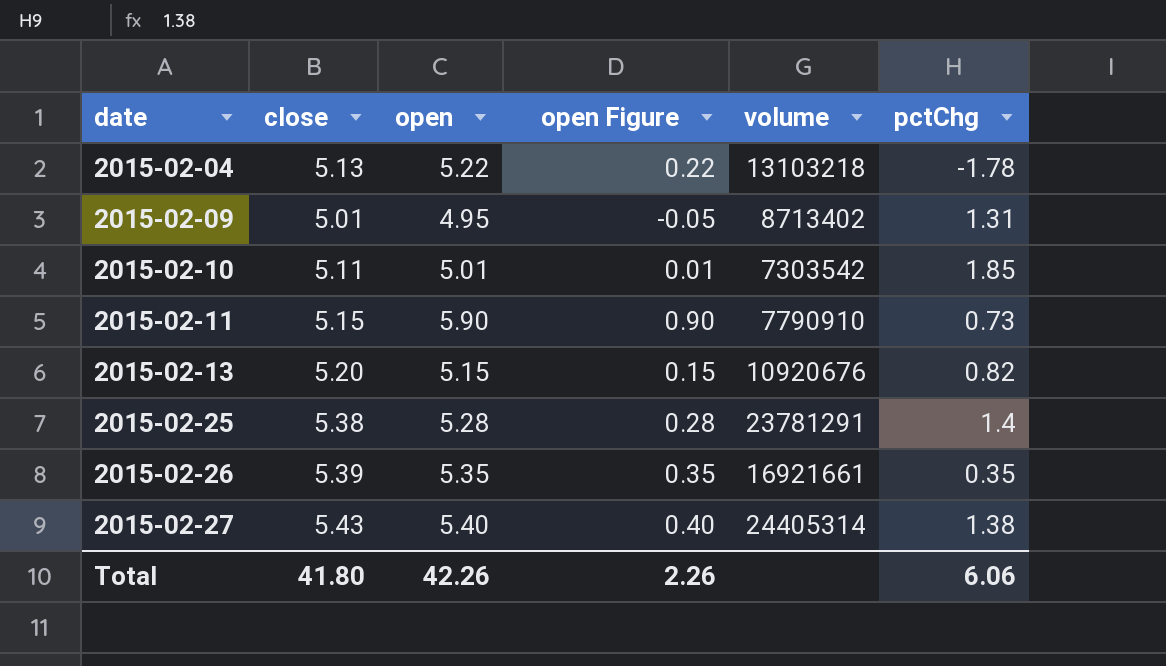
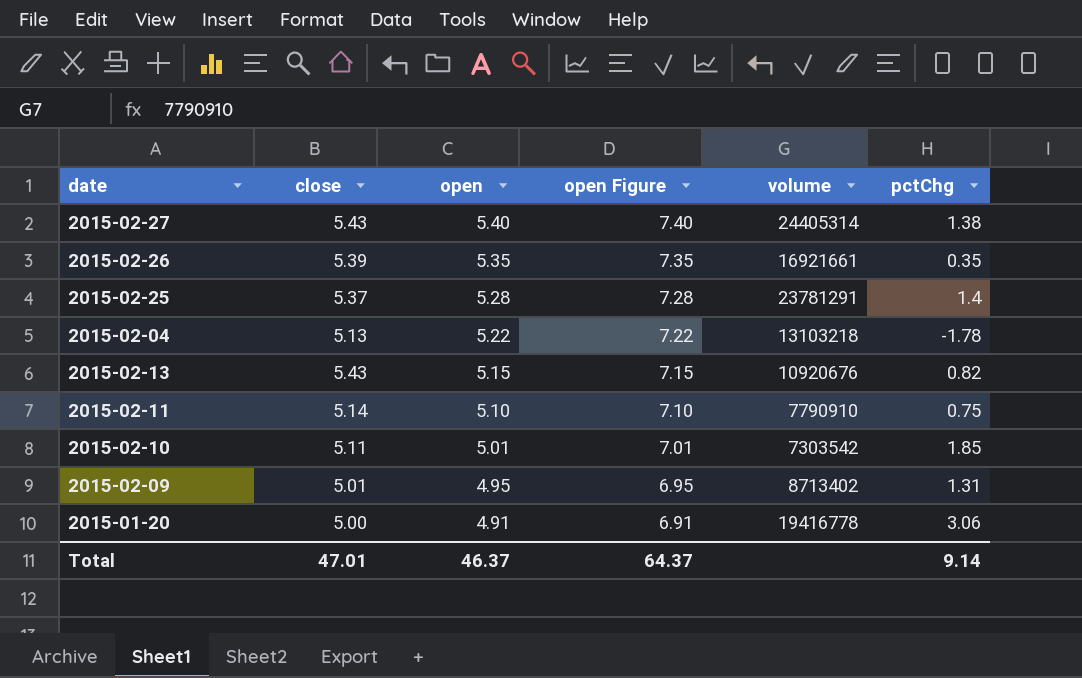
row order: date ascending -> open descending
column open Figure | formula: [open] - 5 -> [open] + 2
2015-02-25 | close: 5.38 -> 5.37
2015-02-13 | close: 5.20 -> 5.43
2015-02-11 | close: 5.15 -> 5.14
2015-02-11 | open: 5.90 -> 5.10
2015-02-11 | pctChg: 0.73 -> 0.75
row 2015-01-20: none -> 5.00 | 4.91 | 6.91 | 19416778 | 3.06
Total | close: 41.80 -> 47.01
Total | open: 42.26 -> 46.37
Total | open Figure: 2.26 -> 64.37
Total | pctChg: 6.06 -> 9.14

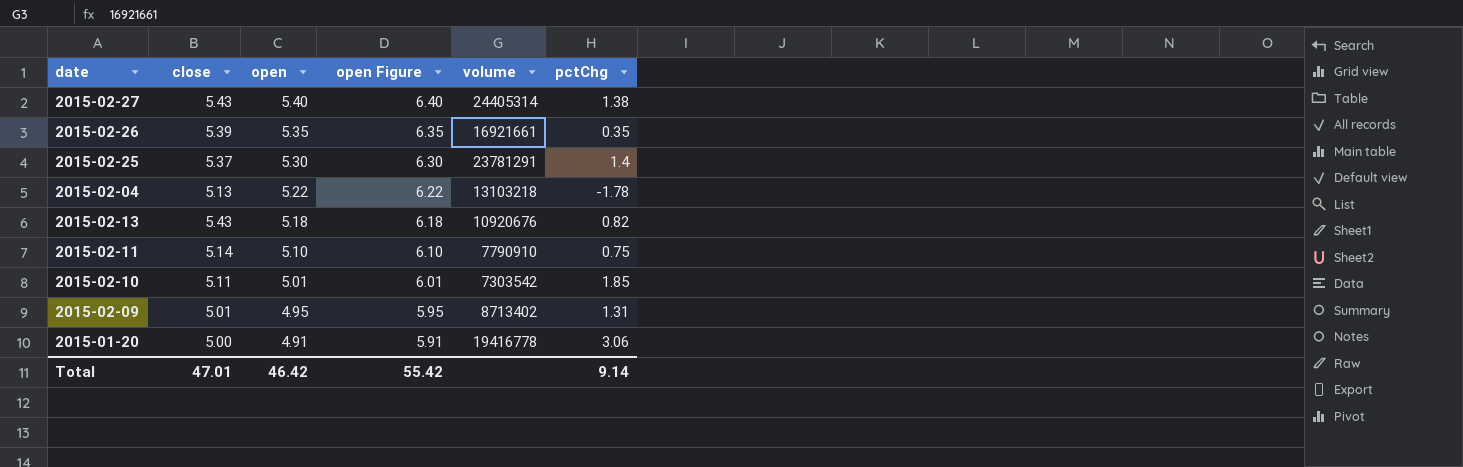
column open Figure | formula: [open] + 2 -> [open] + 1
2015-02-25 | open: 5.28 -> 5.30
2015-02-13 | open: 5.15 -> 5.18
Total | open: 46.37 -> 46.42
Total | open Figure: 64.37 -> 55.42

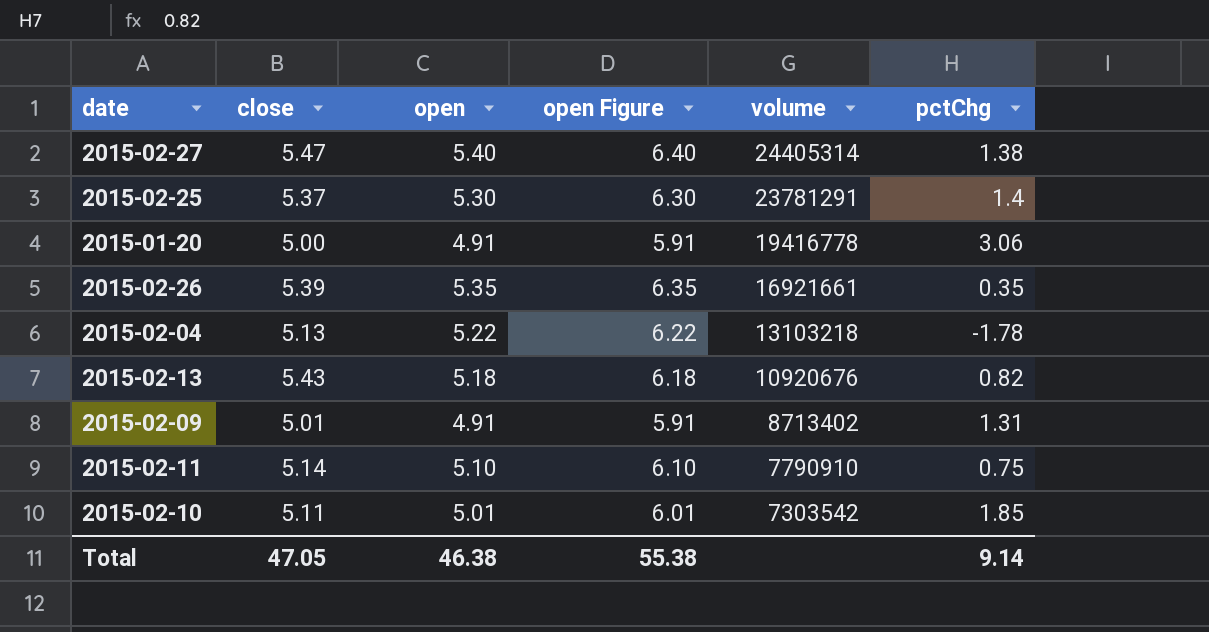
row order: open descending -> volume descending
2015-02-27 | close: 5.43 -> 5.47
2015-02-09 | open: 4.95 -> 4.91
2015-02-09 | open Figure: 5.95 -> 5.91
Total | close: 47.01 -> 47.05
Total | open: 46.42 -> 46.38
Total | open Figure: 55.42 -> 55.38

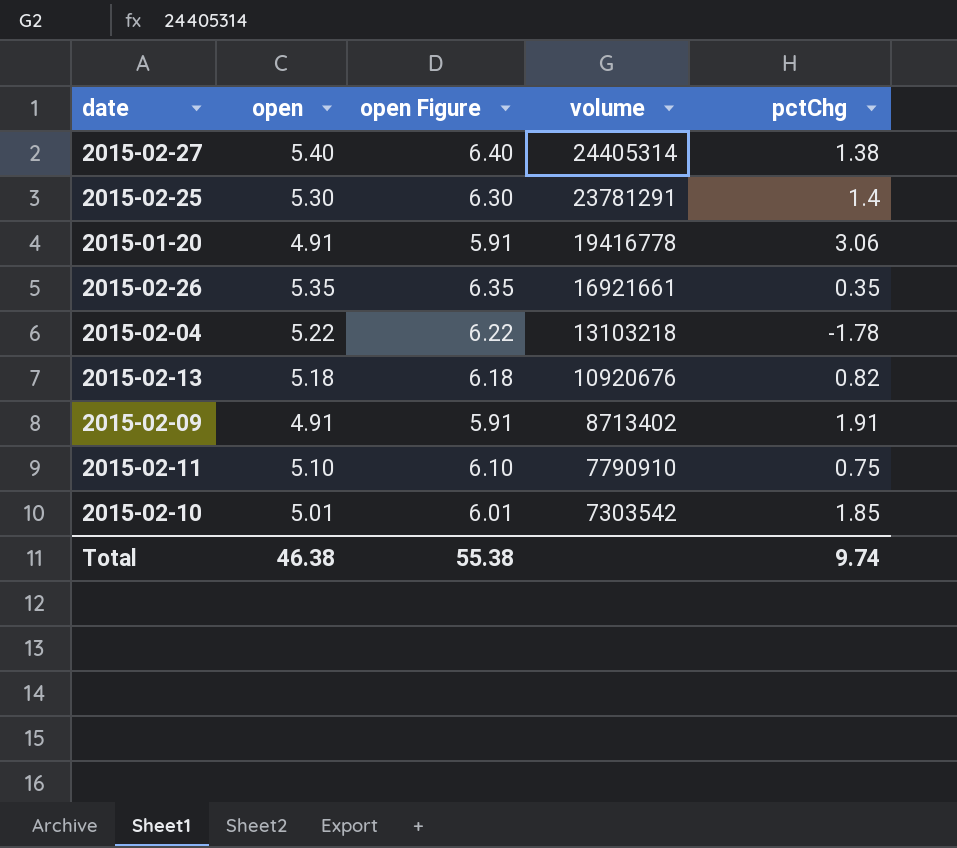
column close | position: 2 -> none
2015-02-09 | pctChg: 1.31 -> 1.91
Total | pctChg: 9.14 -> 9.74

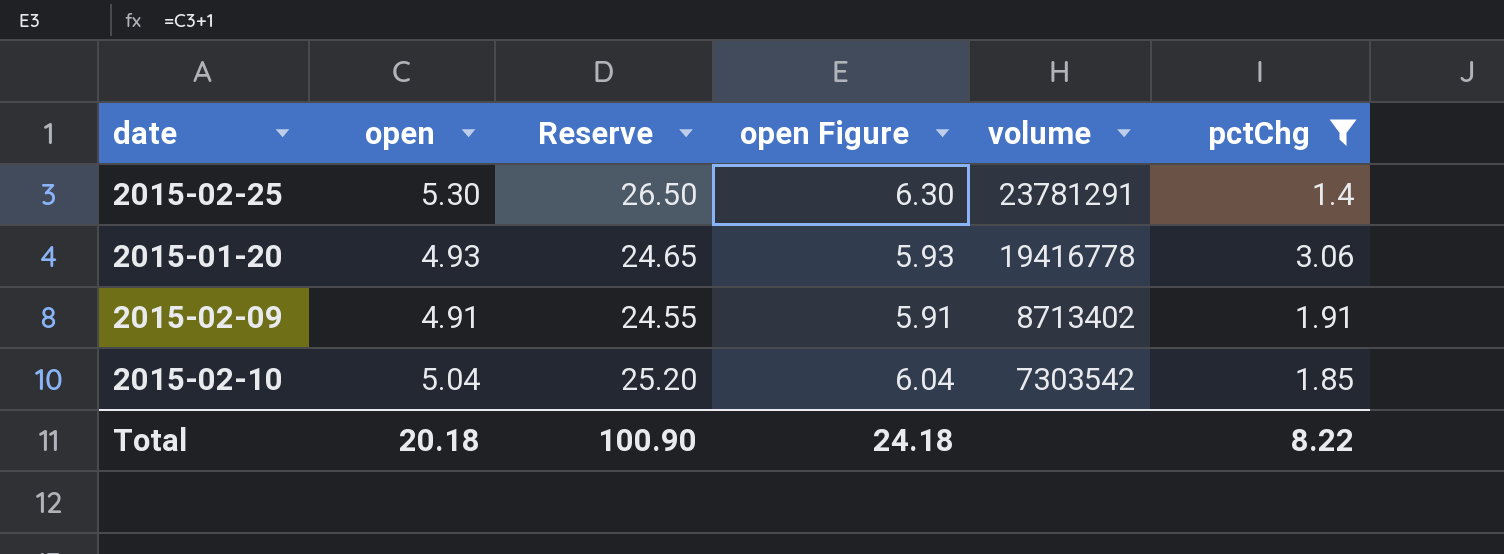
filter: none -> pctChg >= 1.4
column Reserve | formula: none -> [open] * 5
2015-01-20 | open: 4.91 -> 4.93
2015-01-20 | open Figure: 5.91 -> 5.93
2015-02-10 | open: 5.01 -> 5.04
2015-02-10 | open Figure: 6.01 -> 6.04
Total | open: 46.38 -> 20.18
Total | open Figure: 55.38 -> 24.18
Total | pctChg: 9.74 -> 8.22

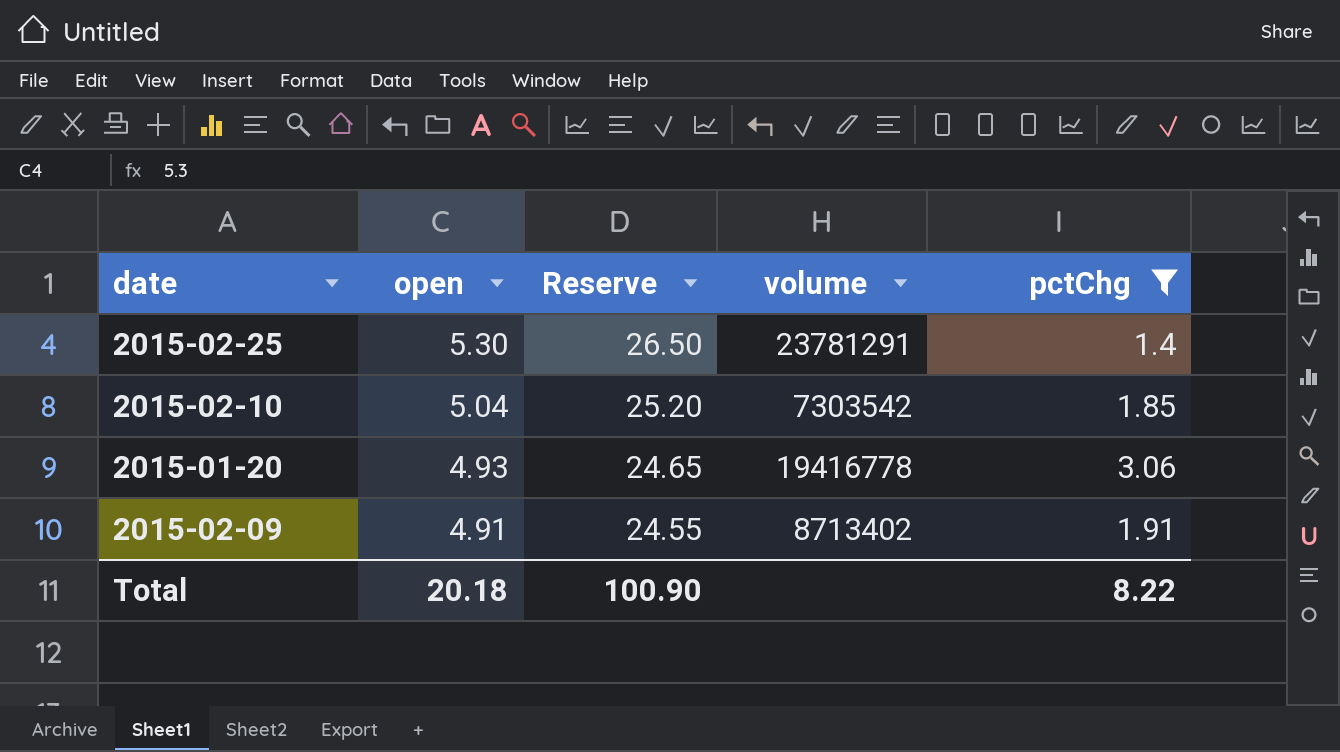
row order: volume descending -> open descending
column open Figure | formula: [open] + 1 -> none

